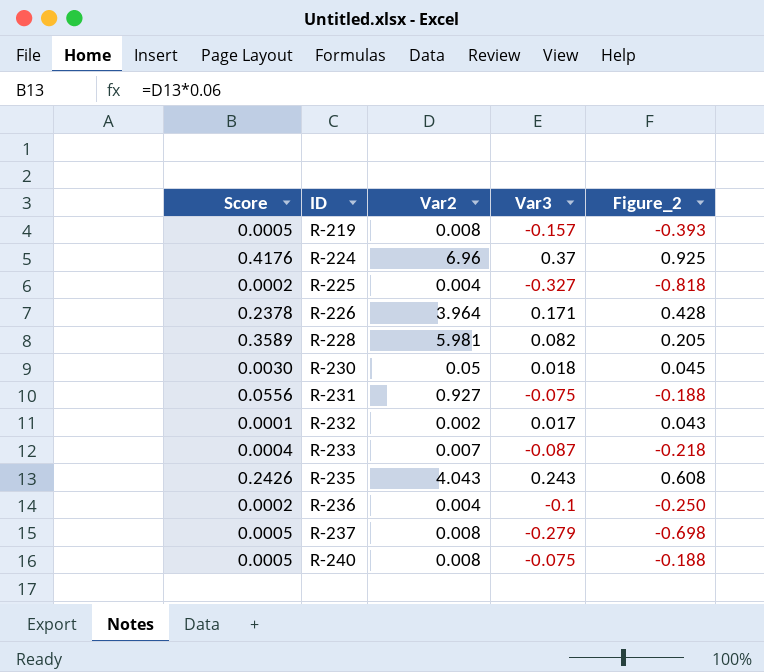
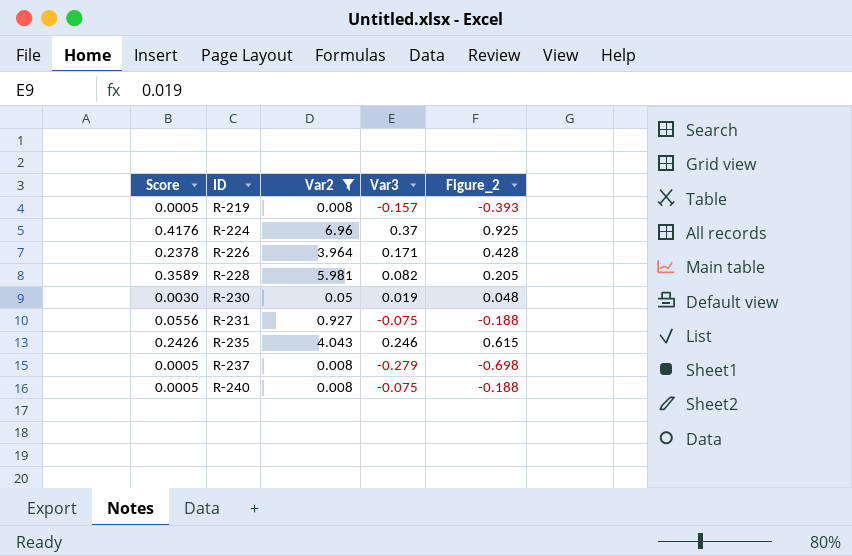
filter: none -> Var2 >= 0.008
R-230 | Var3: 0.018 -> 0.019
R-230 | Figure_2: 0.045 -> 0.048
R-235 | Var3: 0.243 -> 0.246
R-235 | Figure_2: 0.608 -> 0.615

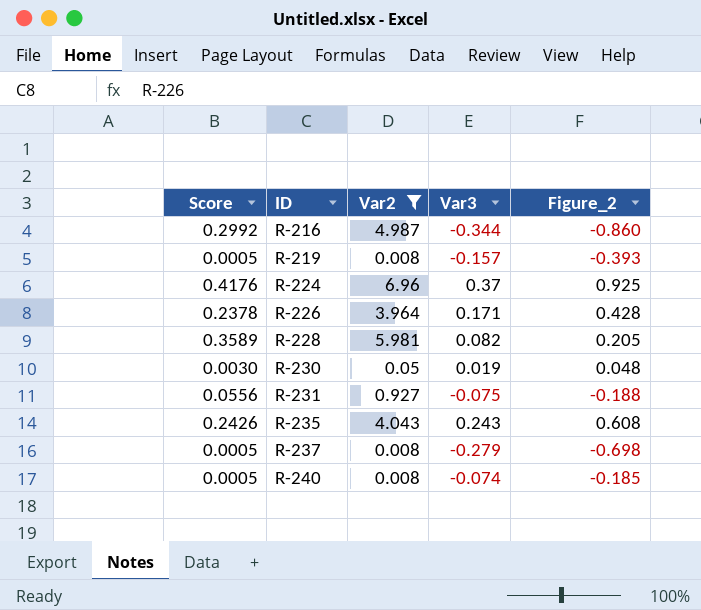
row R-216: none -> 0.2992 | 4.987 | -0.344 | -0.860
R-235 | Var3: 0.246 -> 0.243
R-235 | Figure_2: 0.615 -> 0.608
R-240 | Var3: -0.075 -> -0.074
R-240 | Figure_2: -0.188 -> -0.185

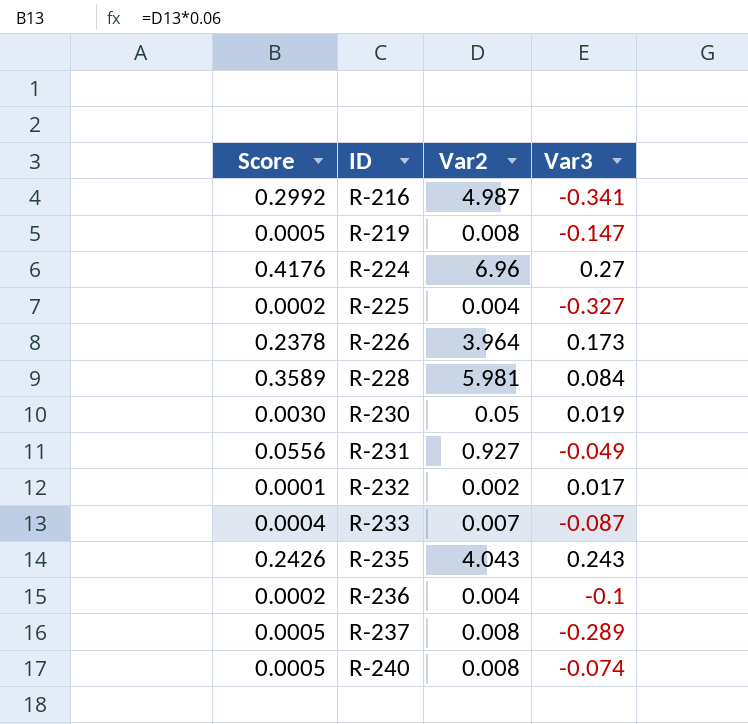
filter: Var2 >= 0.008 -> none
column Figure_2 | formula: [Var3] * 2.5 -> none
R-216 | Var3: -0.344 -> -0.341
R-219 | Var3: -0.157 -> -0.147
R-224 | Var3: 0.37 -> 0.27
R-226 | Var3: 0.171 -> 0.173
R-228 | Var3: 0.082 -> 0.084
R-231 | Var3: -0.075 -> -0.049
R-237 | Var3: -0.279 -> -0.289

